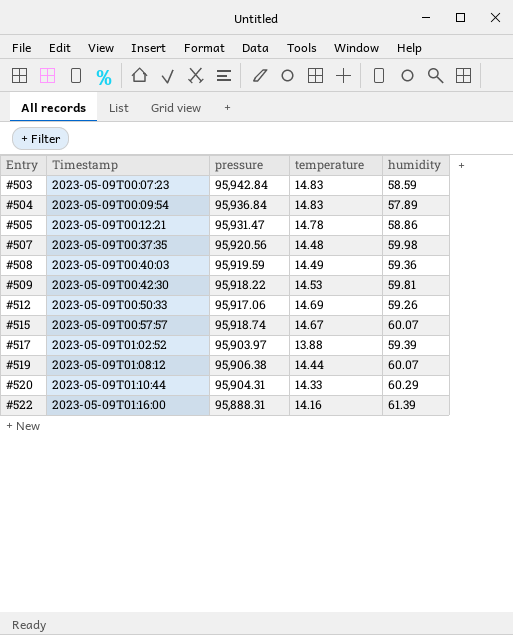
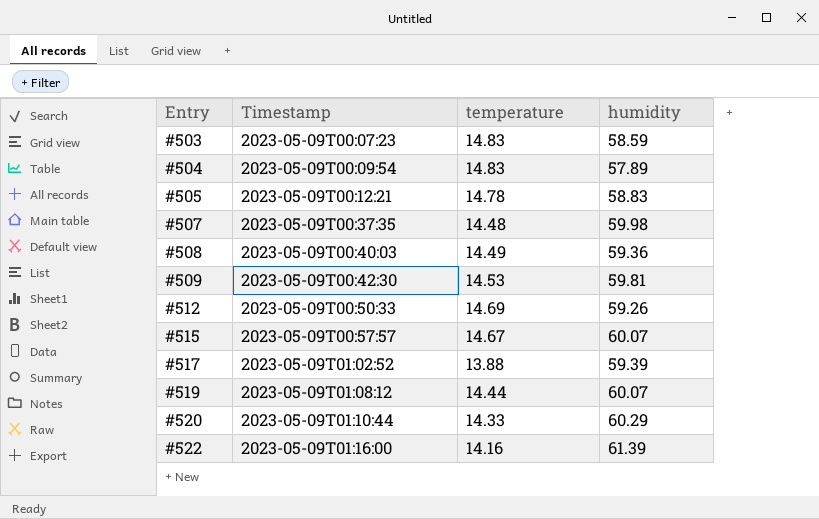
column pressure | position: 3 -> none
#505 | humidity: 58.86 -> 58.83

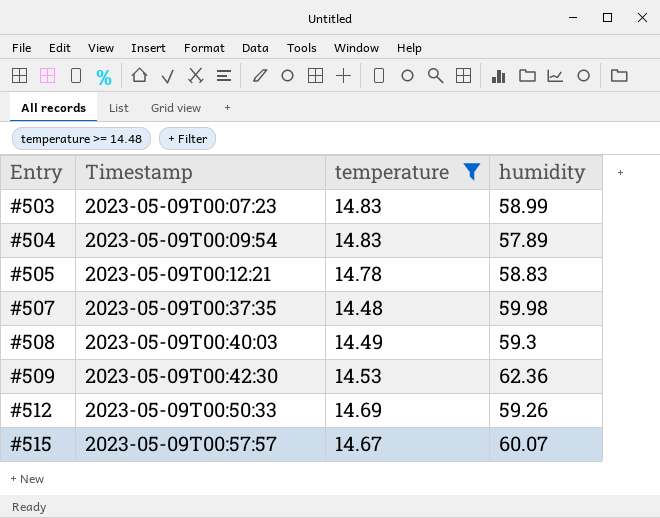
filter: none -> temperature >= 14.48
#503 | humidity: 58.59 -> 58.99
#508 | humidity: 59.36 -> 59.3
#509 | humidity: 59.81 -> 62.36

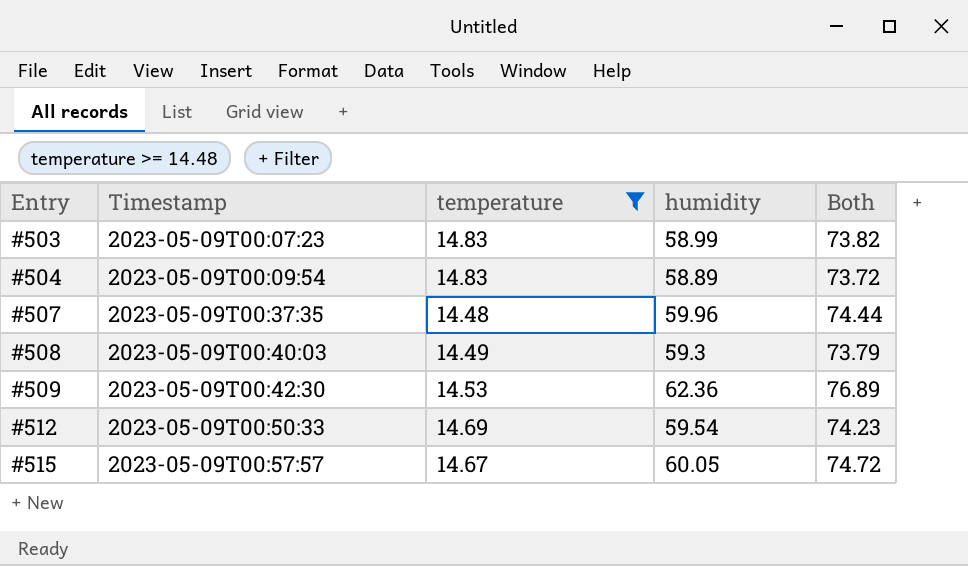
column Both | formula: none -> [temperature] + [humidity]
row #505: 2023-05-09T00:12:21 | 14.78 | 58.83 -> none
#504 | humidity: 57.89 -> 58.89
#507 | humidity: 59.98 -> 59.96
#512 | humidity: 59.26 -> 59.54
#515 | humidity: 60.07 -> 60.05

